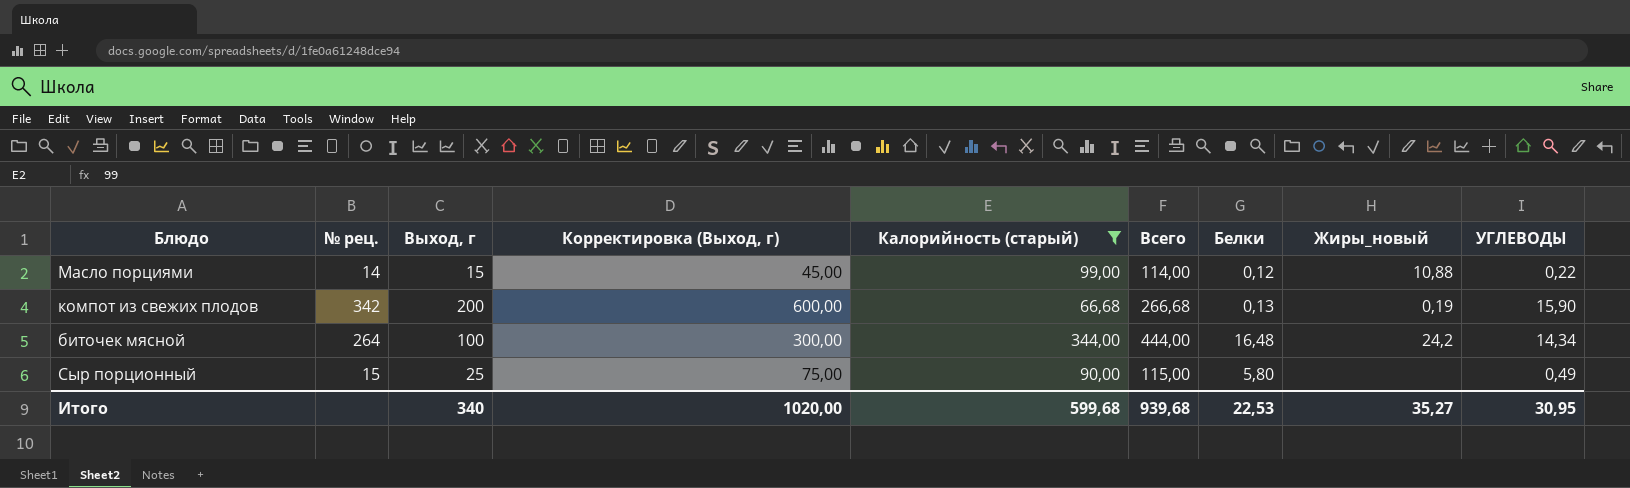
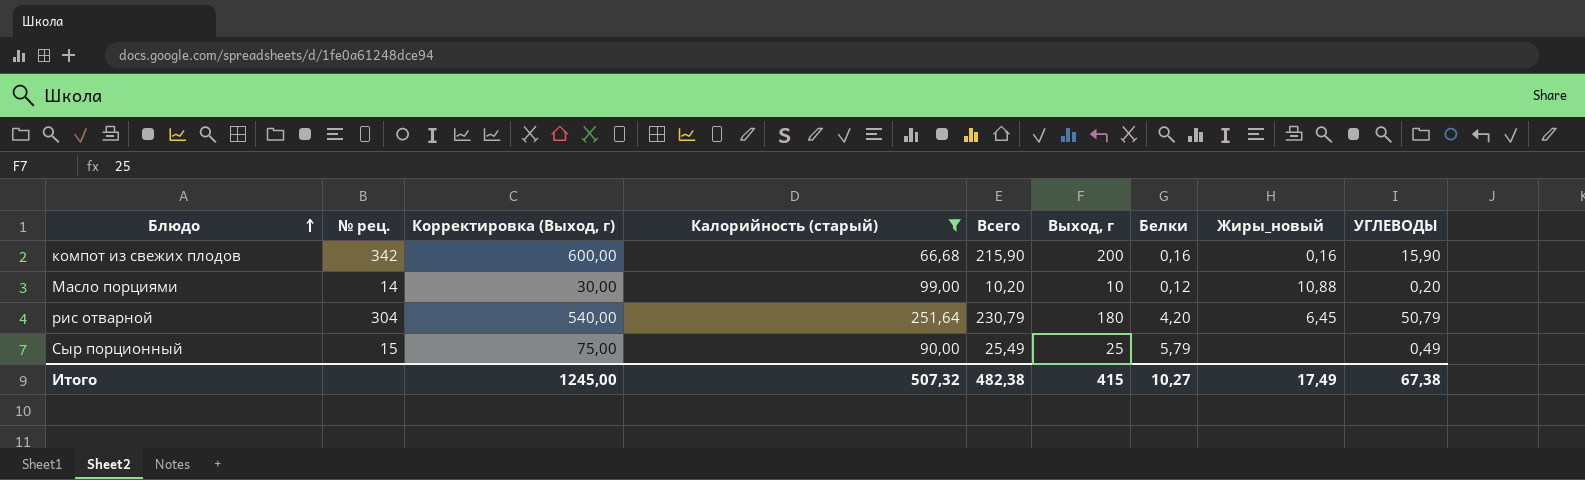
row order: none -> Блюдо ascending
column Всего | formula: [Выход, г] + [Калорийность (старый)] -> [Выход, г] + [УГЛЕВОДЫ]
column Выход, г | position: 3 -> 6
row биточек мясной: 264 | 100 | 300,00 | 344,00 | 444,00 | 16,48 | 24,2 | 14,34 -> none
компот из свежих плодов | Белки: 0,13 -> 0,16
компот из свежих плодов | Жиры_новый: 0,19 -> 0,16
Масло порциями | Корректировка (Выход, г): 45,00 -> 30,00
Масло порциями | Выход, г: 15 -> 10
Масло порциями | УГЛЕВОДЫ: 0,22 -> 0,20
row рис отварной: none -> 304 | 540,00 | 251,64 | 230,79 | 180 | 4,20 | 6,45 | 50,79
Сыр порционный | Белки: 5,80 -> 5,79
Итого | Корректировка (Выход, г): 1020,00 -> 1245,00
Итого | Калорийность (старый): 599,68 -> 507,32
Итого | Всего: 939,68 -> 482,38
Итого | Выход, г: 340 -> 415
Итого | Белки: 22,53 -> 10,27
Итого | Жиры_новый: 35,27 -> 17,49
Итого | УГЛЕВОДЫ: 30,95 -> 67,38

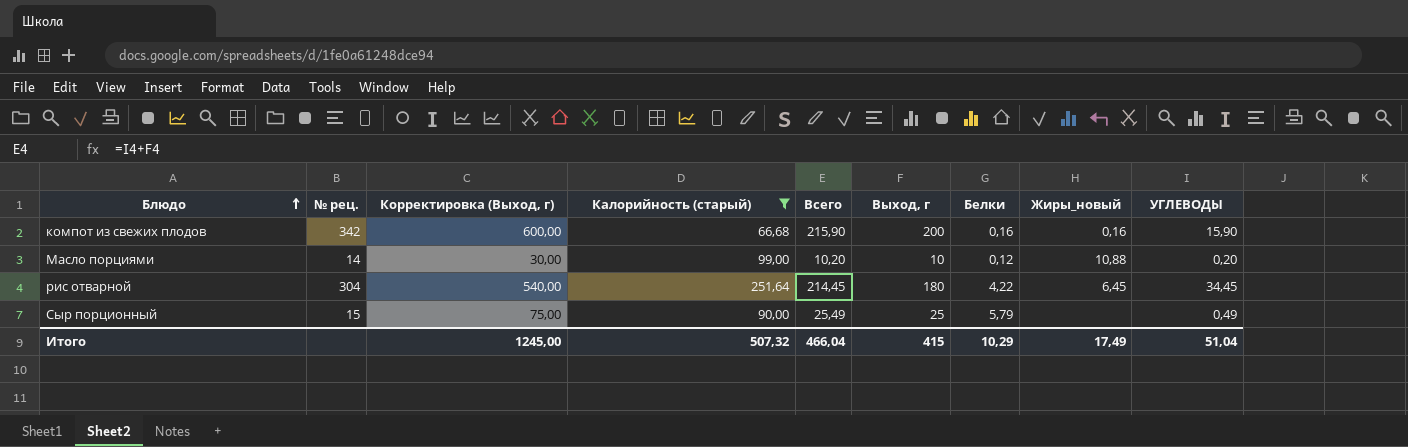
рис отварной | Всего: 230,79 -> 214,45
рис отварной | Белки: 4,20 -> 4,22
рис отварной | УГЛЕВОДЫ: 50,79 -> 34,45
Итого | Всего: 482,38 -> 466,04
Итого | Белки: 10,27 -> 10,29
Итого | УГЛЕВОДЫ: 67,38 -> 51,04

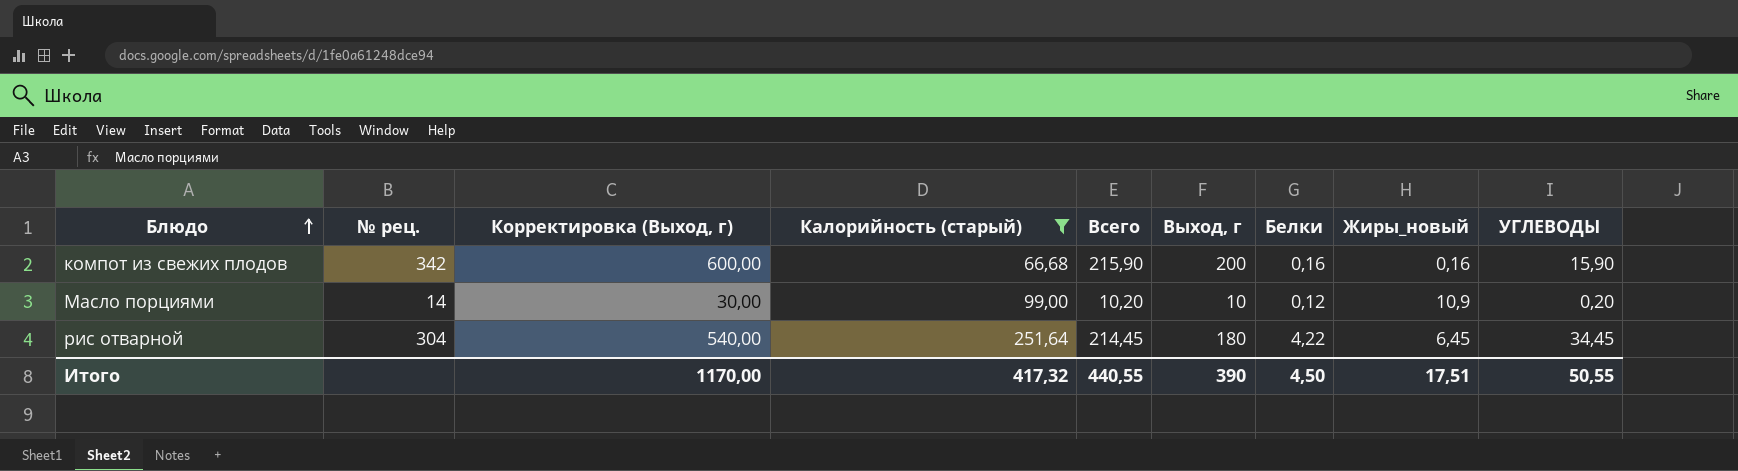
row Сыр порционный: 15 | 75,00 | 90,00 | 25,49 | 25 | 5,79 | none | 0,49 -> none
Масло порциями | Жиры_новый: 10,88 -> 10,9
Итого | Корректировка (Выход, г): 1245,00 -> 1170,00
Итого | Калорийность (старый): 507,32 -> 417,32
Итого | Всего: 466,04 -> 440,55
Итого | Выход, г: 415 -> 390
Итого | Белки: 10,29 -> 4,50
Итого | Жиры_новый: 17,49 -> 17,51
Итого | УГЛЕВОДЫ: 51,04 -> 50,55

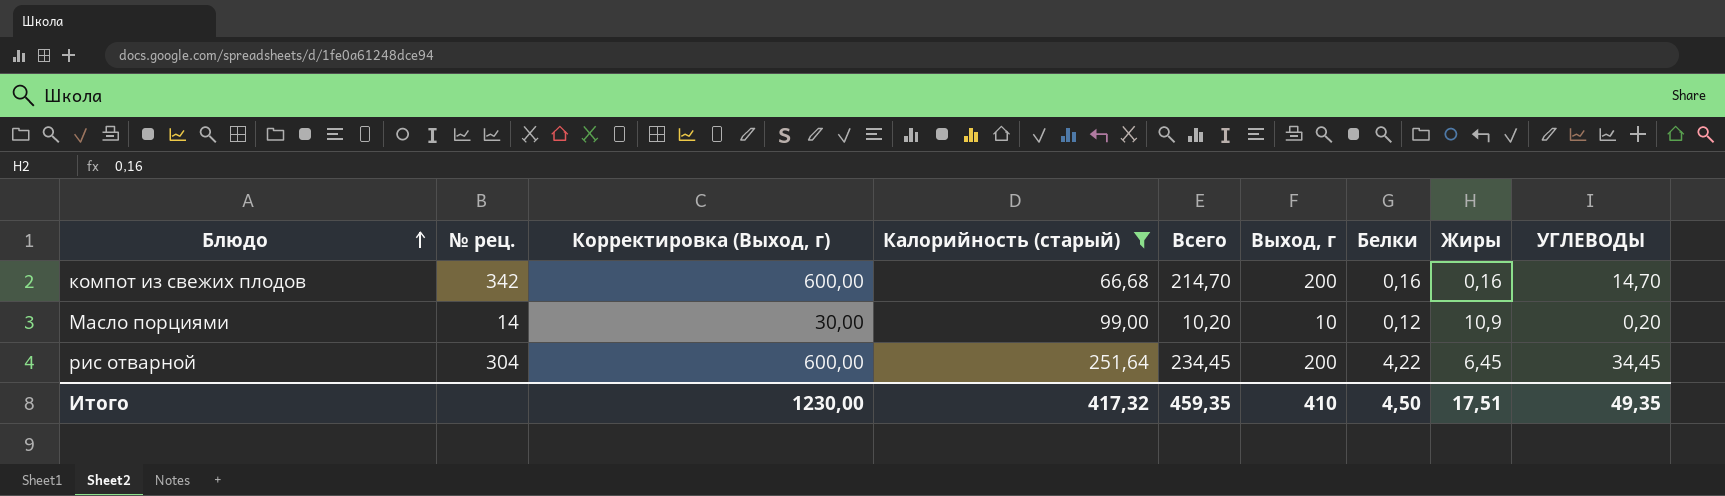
column name: Жиры_новый -> Жиры
компот из свежих плодов | Всего: 215,90 -> 214,70
компот из свежих плодов | УГЛЕВОДЫ: 15,90 -> 14,70
рис отварной | Корректировка (Выход, г): 540,00 -> 600,00
рис отварной | Всего: 214,45 -> 234,45
рис отварной | Выход, г: 180 -> 200
Итого | Корректировка (Выход, г): 1170,00 -> 1230,00
Итого | Всего: 440,55 -> 459,35
Итого | Выход, г: 390 -> 410
Итого | УГЛЕВОДЫ: 50,55 -> 49,35

